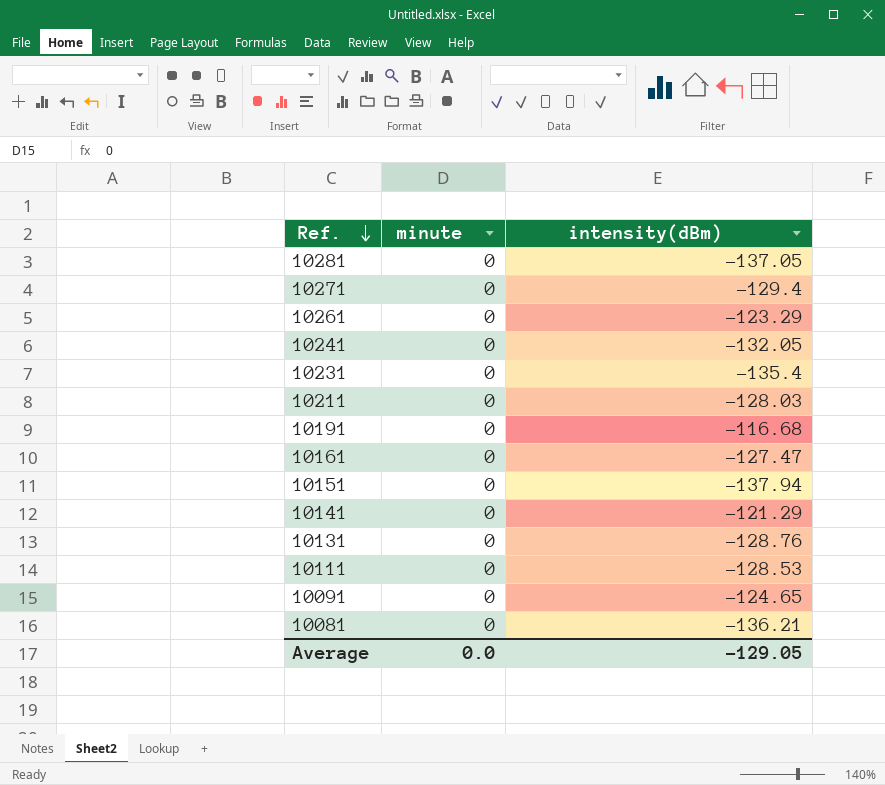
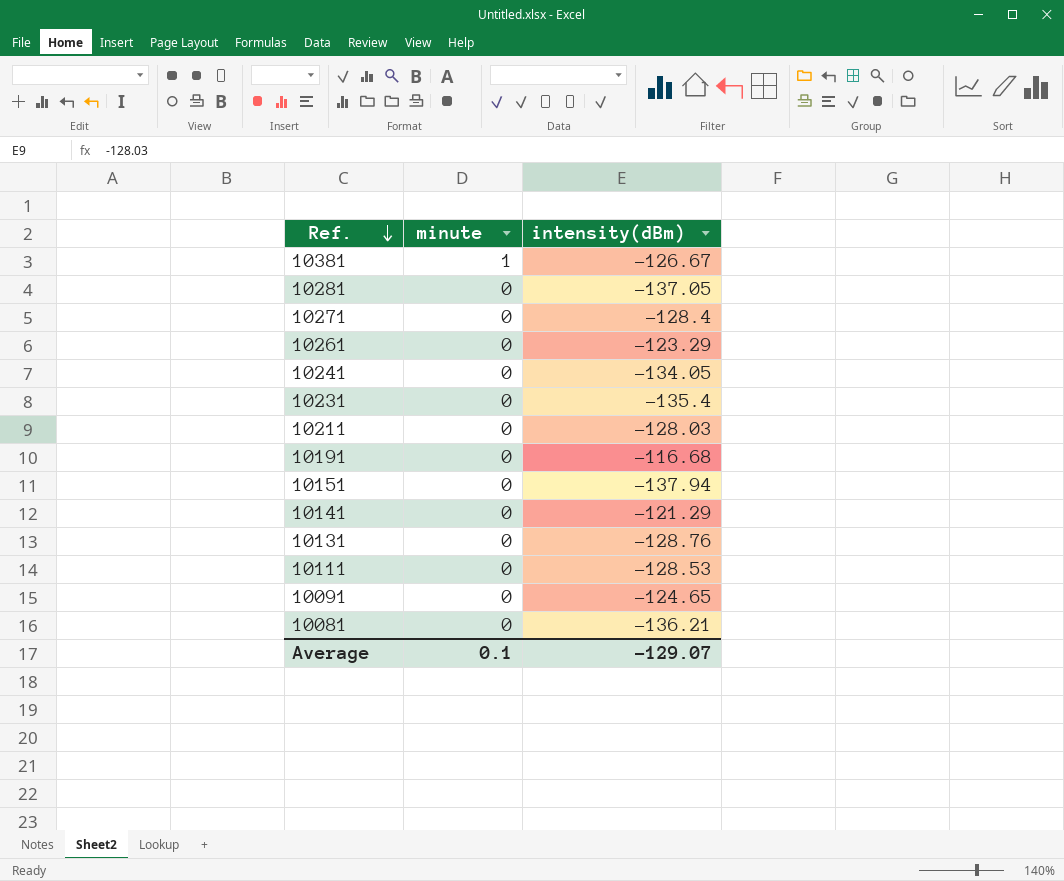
row 10161: 0 | -127.47 -> none
row 10381: none -> 1 | -126.67
10271 | intensity(dBm): -129.4 -> -128.4
10241 | intensity(dBm): -132.05 -> -134.05
Average | minute: 0.0 -> 0.1
Average | intensity(dBm): -129.05 -> -129.07

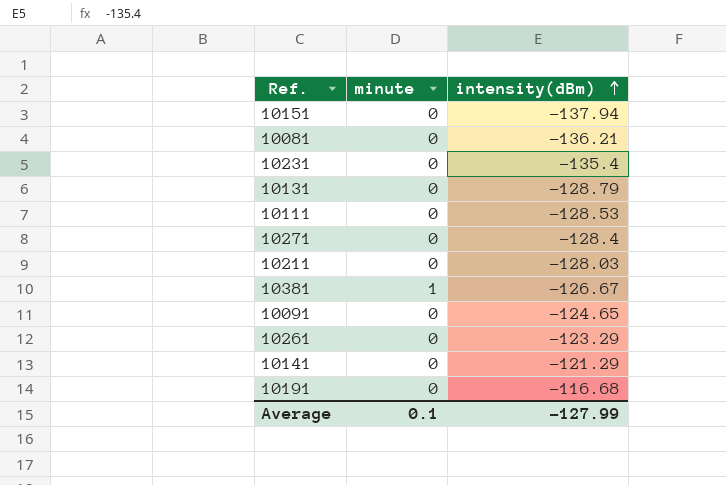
row order: Ref. descending -> intensity(dBm) ascending
row 10281: 0 | -137.05 -> none
row 10241: 0 | -134.05 -> none
10131 | intensity(dBm): -128.76 -> -128.79
Average | intensity(dBm): -129.07 -> -127.99

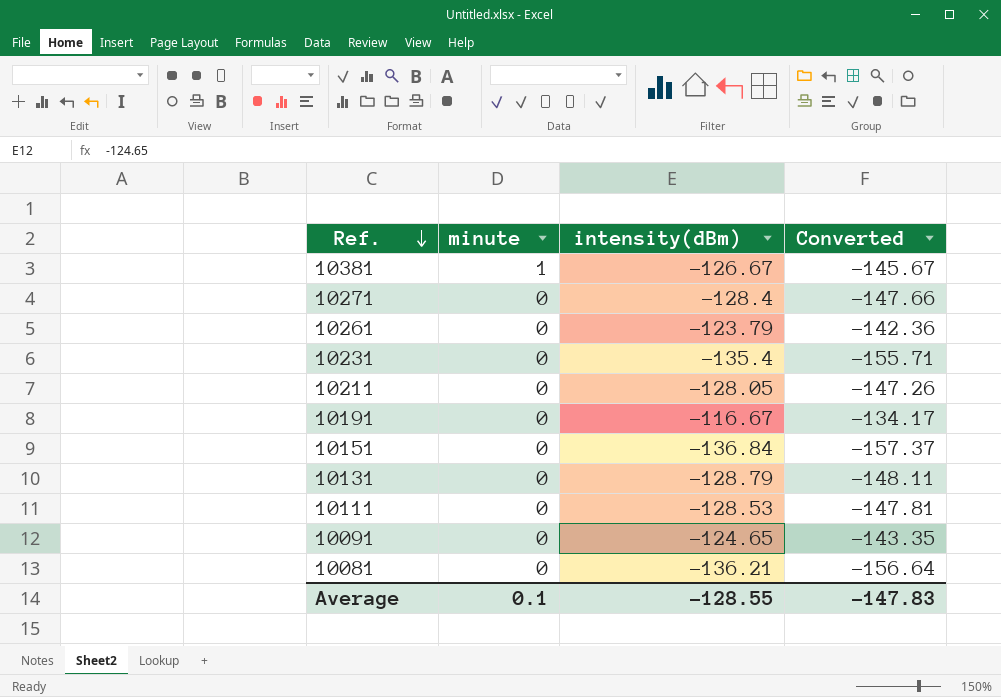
row order: intensity(dBm) ascending -> Ref. descending
column Converted | formula: none -> [intensity(dBm)] * 1.15
row 10141: 0 | -121.29 -> none
10261 | intensity(dBm): -123.29 -> -123.79
10211 | intensity(dBm): -128.03 -> -128.05
10191 | intensity(dBm): -116.68 -> -116.67
10151 | intensity(dBm): -137.94 -> -136.84
Average | intensity(dBm): -127.99 -> -128.55

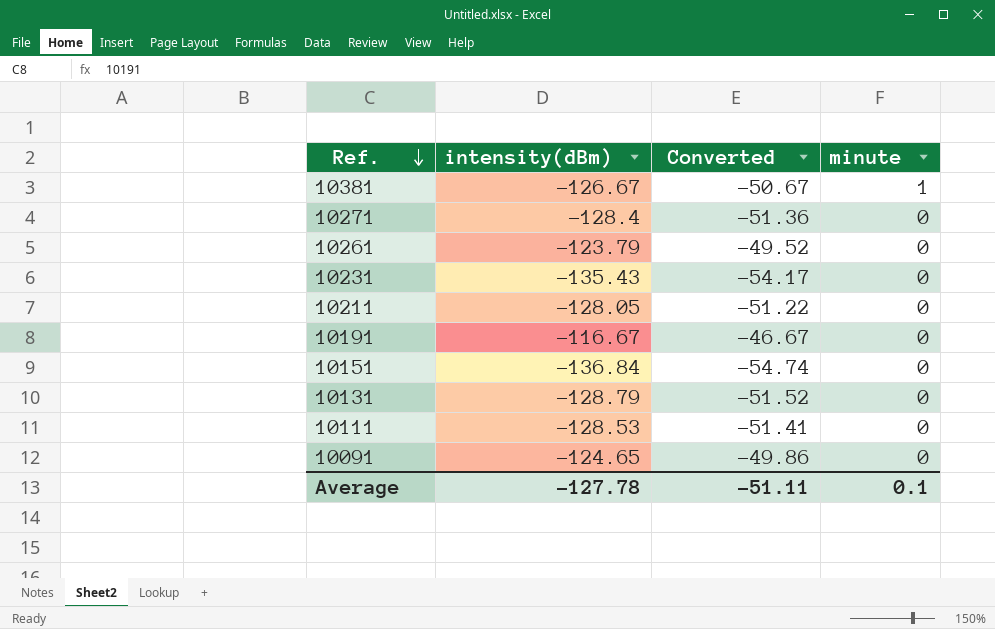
column Converted | formula: [intensity(dBm)] * 1.15 -> [intensity(dBm)] * 0.4
column minute | position: 2 -> 4
row 10081: 0 | -136.21 | -156.64 -> none
10231 | intensity(dBm): -135.4 -> -135.43
Average | intensity(dBm): -128.55 -> -127.78
Average | Converted: -147.83 -> -51.11

